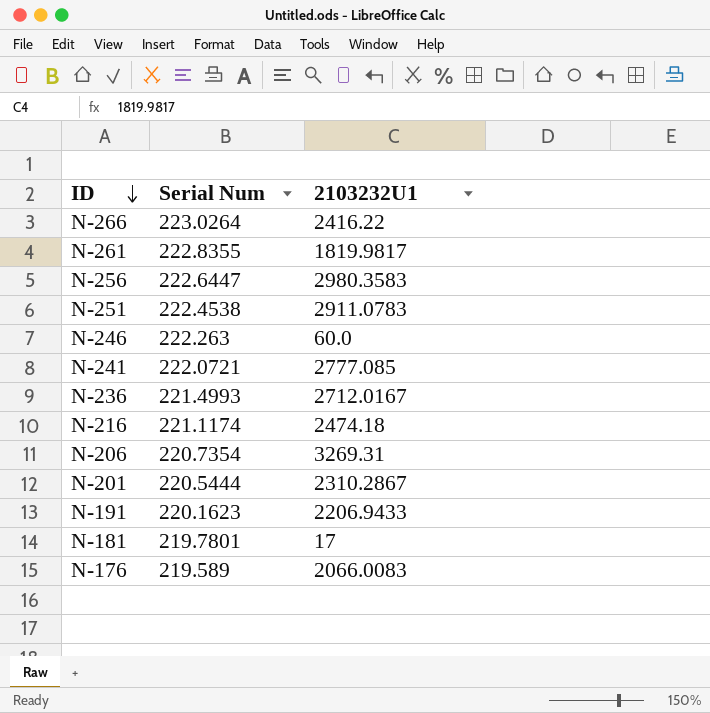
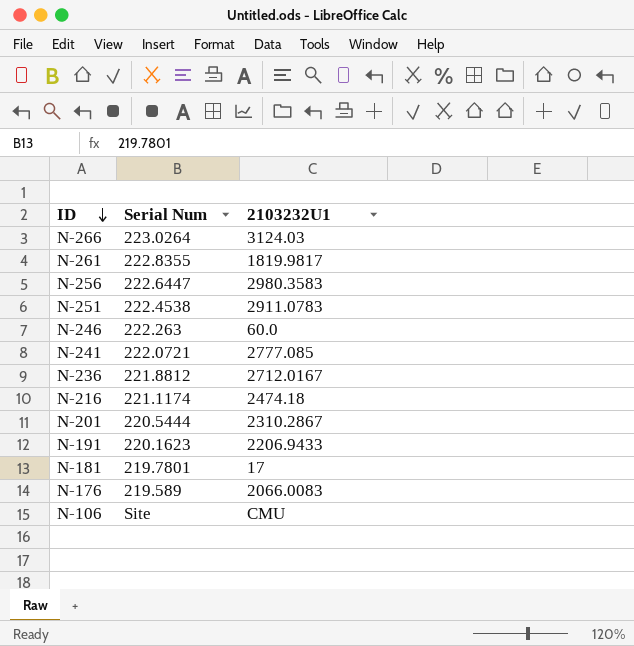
row N-206: 220.7354 | 3269.31 -> none
N-266 | 2103232U1: 2416.22 -> 3124.03
N-236 | Serial Num: 221.4993 -> 221.8812
row N-106: none -> Site | CMU

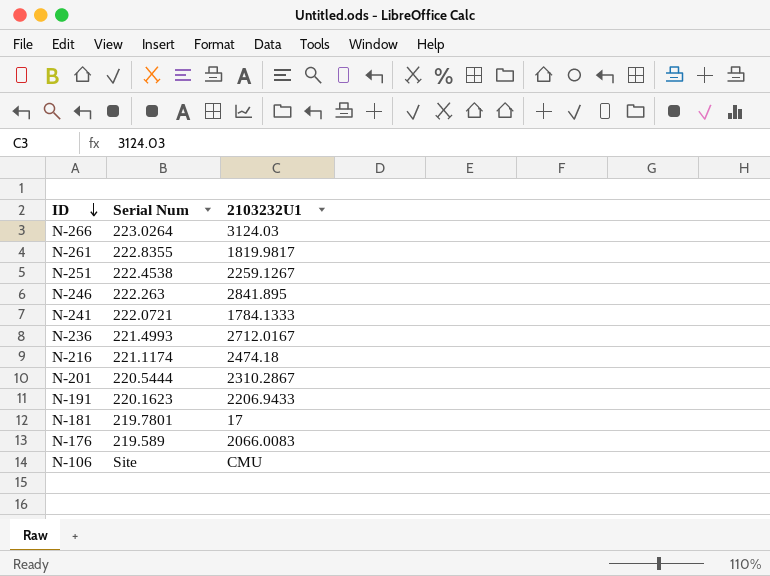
row N-256: 222.6447 | 2980.3583 -> none
N-251 | 2103232U1: 2911.0783 -> 2259.1267
N-246 | 2103232U1: 60.0 -> 2841.895
N-241 | 2103232U1: 2777.085 -> 1784.1333
N-236 | Serial Num: 221.8812 -> 221.4993

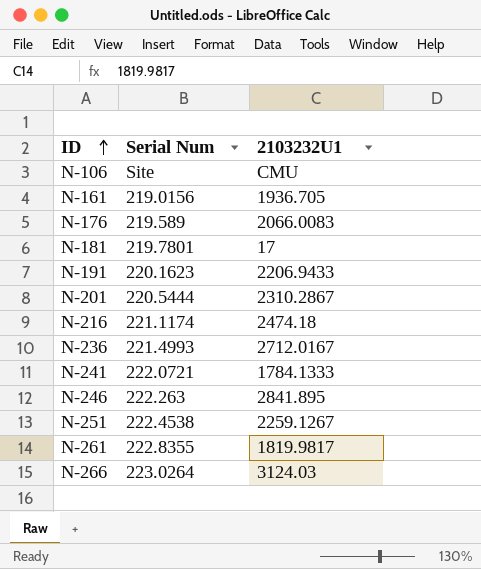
row order: ID descending -> ID ascending
row N-161: none -> 219.0156 | 1936.705

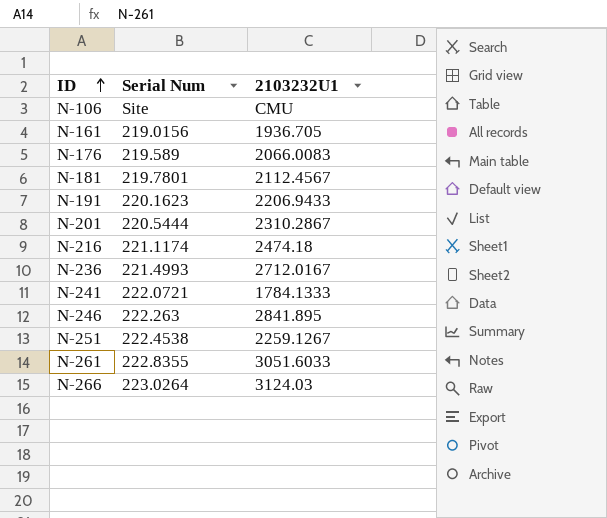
N-181 | 2103232U1: 17 -> 2112.4567
N-261 | 2103232U1: 1819.9817 -> 3051.6033

